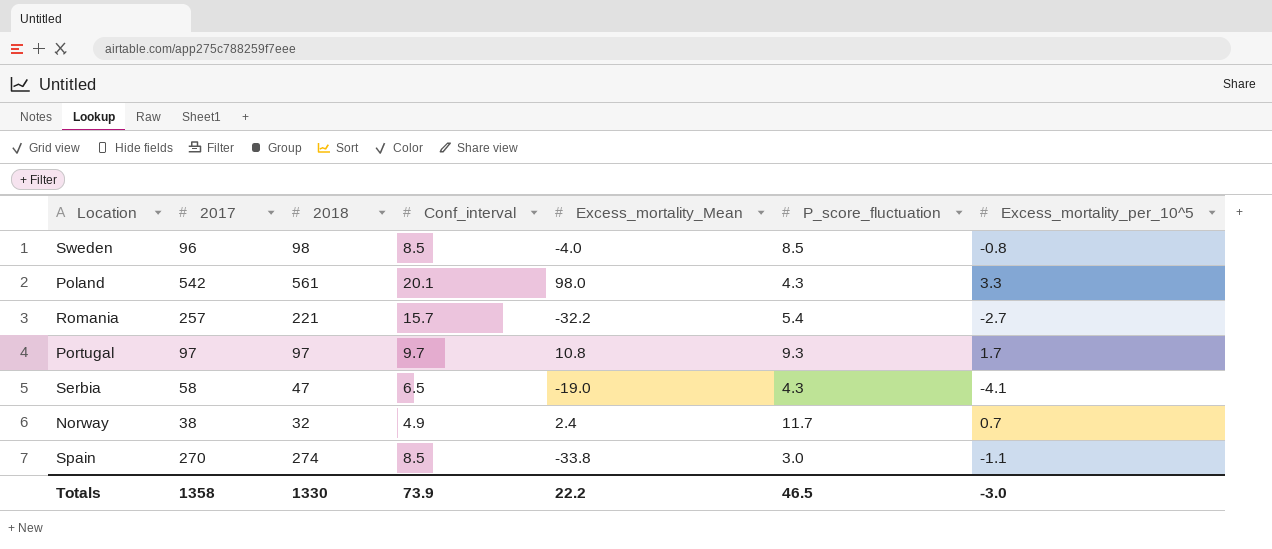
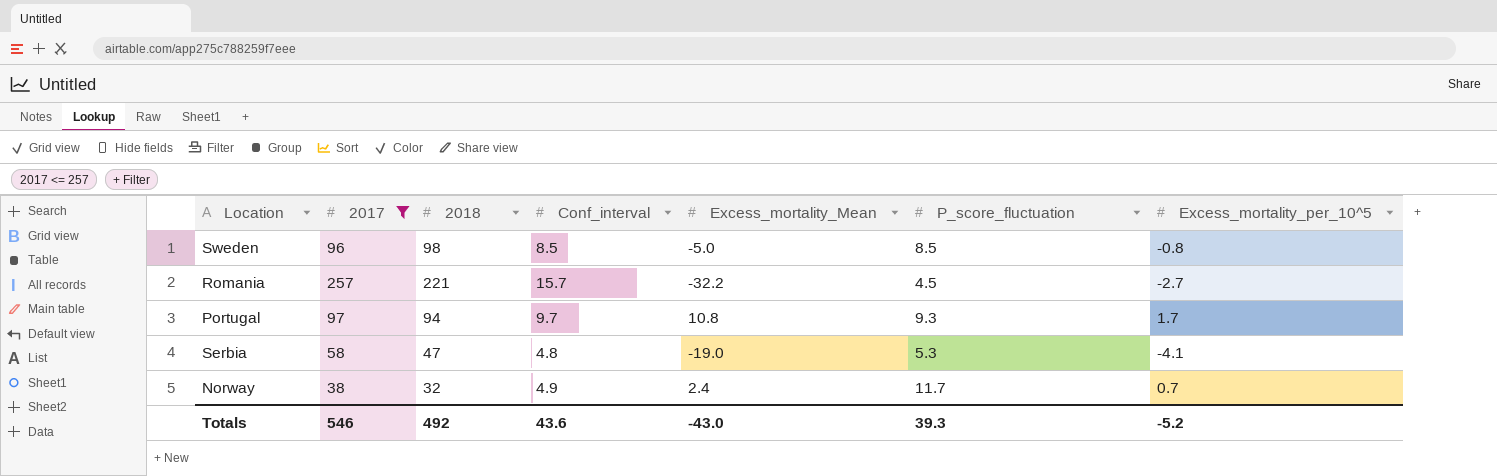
filter: none -> 2017 <= 257
Sweden | Excess_mortality_Mean: -4.0 -> -5.0
Romania | P_score_fluctuation: 5.4 -> 4.5
Portugal | 2018: 97 -> 94
Serbia | Conf_interval: 6.5 -> 4.8
Serbia | P_score_fluctuation: 4.3 -> 5.3
Totals | 2017: 1358 -> 546
Totals | 2018: 1330 -> 492
Totals | Conf_interval: 73.9 -> 43.6
Totals | Excess_mortality_Mean: 22.2 -> -43.0
Totals | P_score_fluctuation: 46.5 -> 39.3
Totals | Excess_mortality_per_10^5: -3.0 -> -5.2

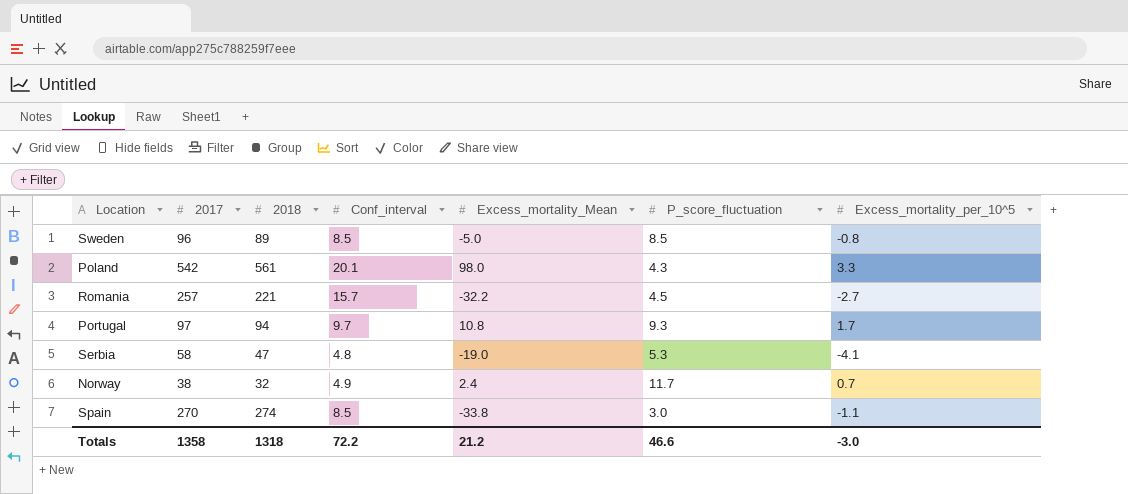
filter: 2017 <= 257 -> none
Sweden | 2018: 98 -> 89
Totals | 2017: 546 -> 1358
Totals | 2018: 492 -> 1318
Totals | Conf_interval: 43.6 -> 72.2
Totals | Excess_mortality_Mean: -43.0 -> 21.2
Totals | P_score_fluctuation: 39.3 -> 46.6
Totals | Excess_mortality_per_10^5: -5.2 -> -3.0

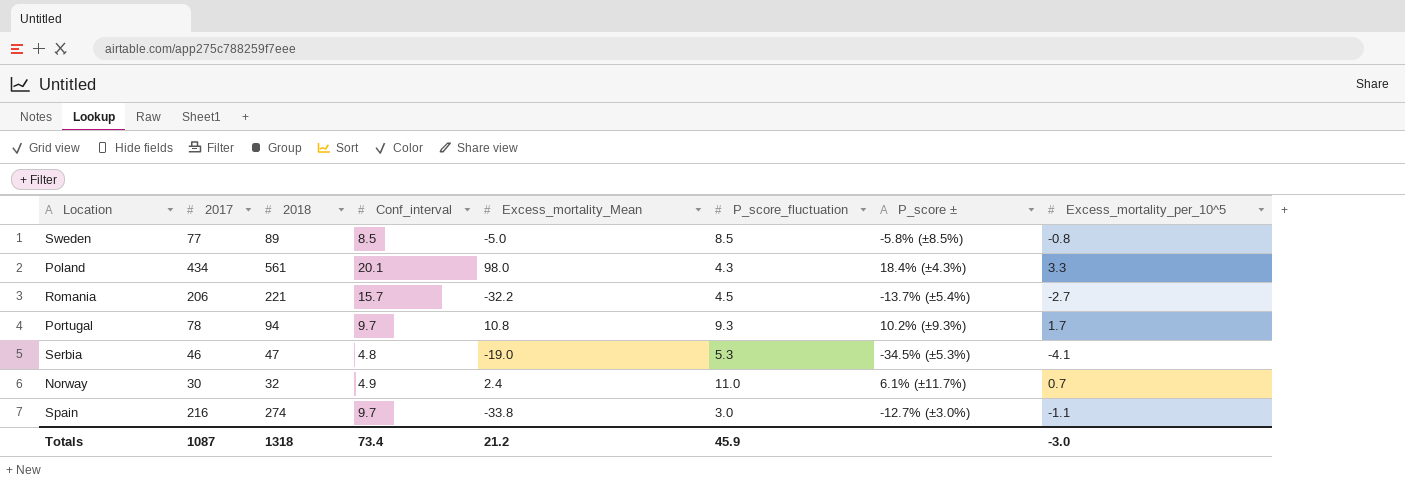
column P_score ± | position: none -> 7
Sweden | 2017: 96 -> 77
Poland | 2017: 542 -> 434
Romania | 2017: 257 -> 206
Portugal | 2017: 97 -> 78
Serbia | 2017: 58 -> 46
Norway | 2017: 38 -> 30
Norway | P_score_fluctuation: 11.7 -> 11.0
Spain | 2017: 270 -> 216
Spain | Conf_interval: 8.5 -> 9.7
Totals | 2017: 1358 -> 1087
Totals | Conf_interval: 72.2 -> 73.4
Totals | P_score_fluctuation: 46.6 -> 45.9

